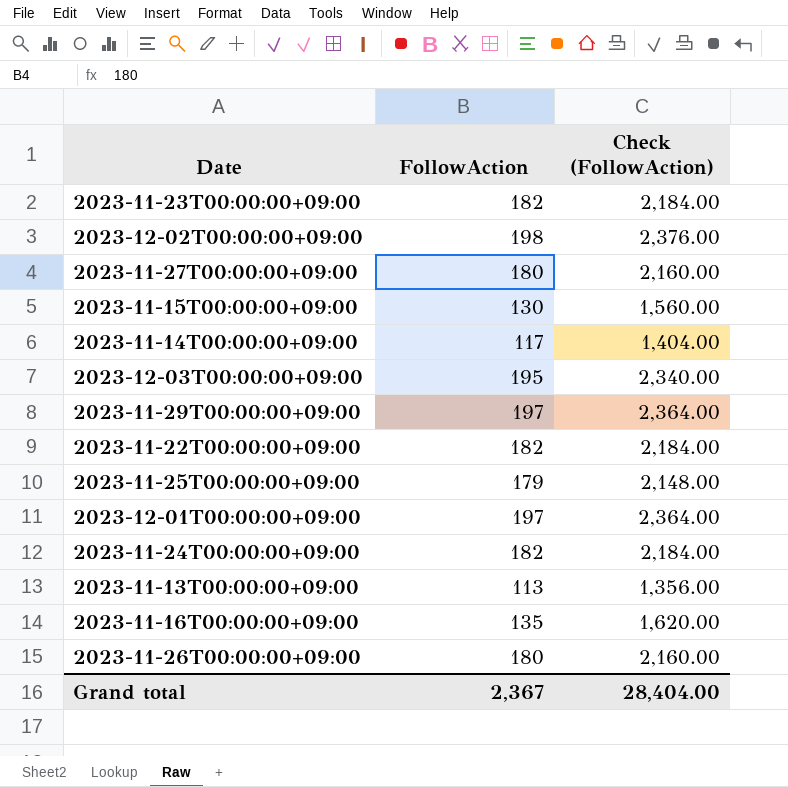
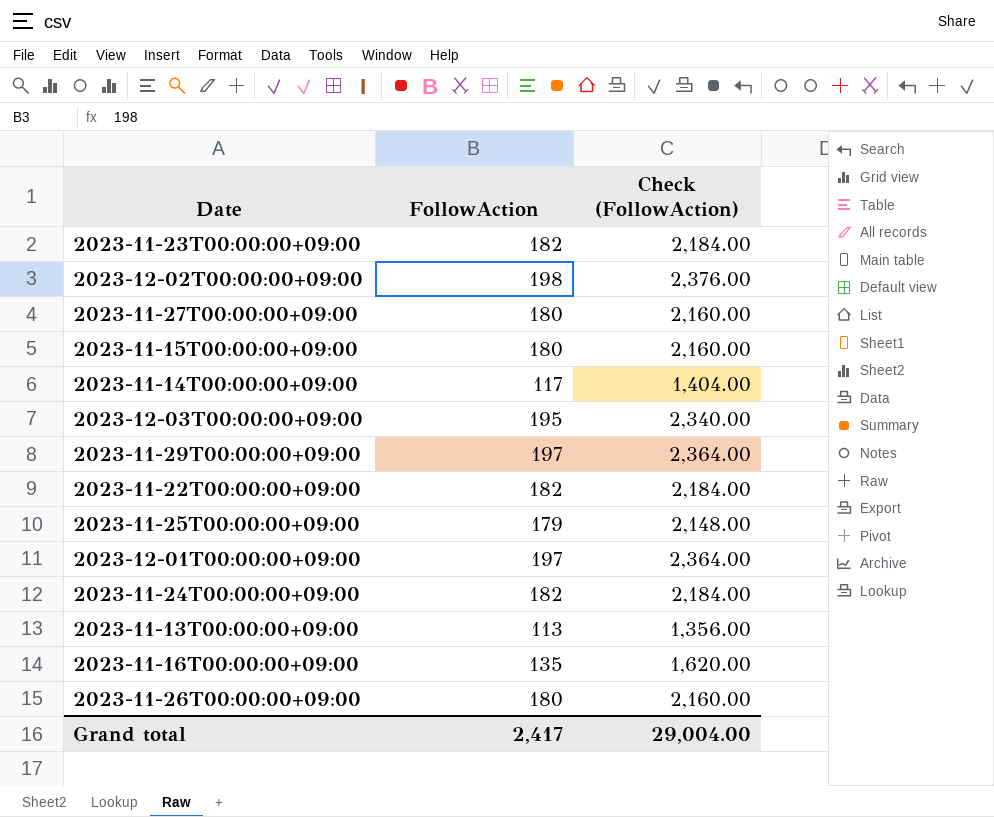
2023-11-15T00:00:00+09:00 | FollowAction: 130 -> 180
2023-11-15T00:00:00+09:00 | Check (FollowAction): 1,560.00 -> 2,160.00
Grand total | FollowAction: 2,367 -> 2,417
Grand total | Check (FollowAction): 28,404.00 -> 29,004.00

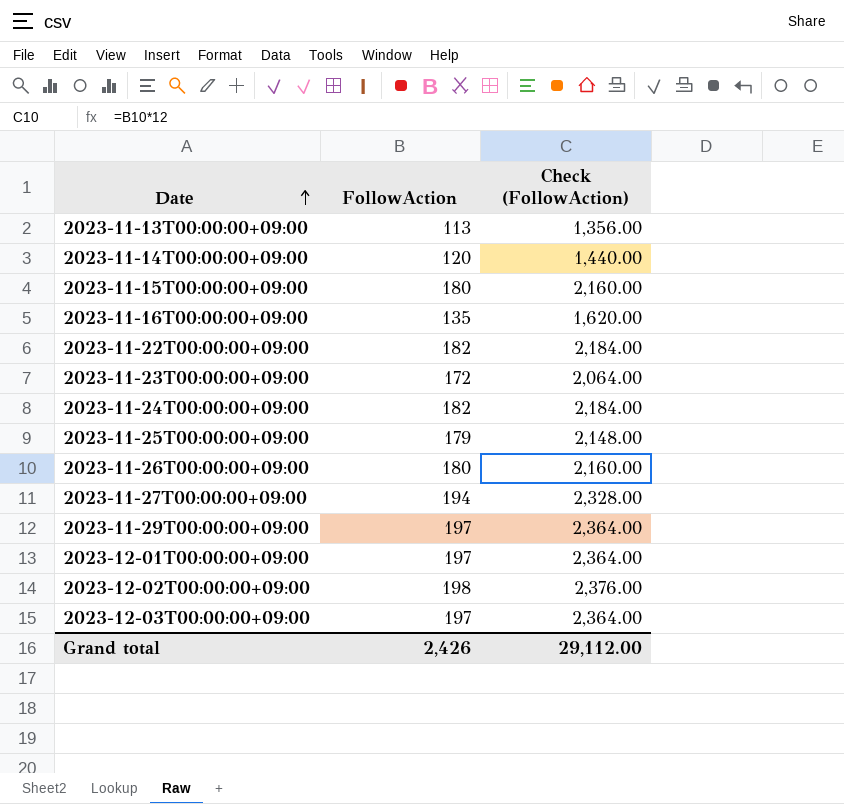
row order: none -> Date ascending
2023-11-14T00:00:00+09:00 | FollowAction: 117 -> 120
2023-11-14T00:00:00+09:00 | Check (FollowAction): 1,404.00 -> 1,440.00
2023-11-23T00:00:00+09:00 | FollowAction: 182 -> 172
2023-11-23T00:00:00+09:00 | Check (FollowAction): 2,184.00 -> 2,064.00
2023-11-27T00:00:00+09:00 | FollowAction: 180 -> 194
2023-11-27T00:00:00+09:00 | Check (FollowAction): 2,160.00 -> 2,328.00
2023-12-03T00:00:00+09:00 | FollowAction: 195 -> 197
2023-12-03T00:00:00+09:00 | Check (FollowAction): 2,340.00 -> 2,364.00
Grand total | FollowAction: 2,417 -> 2,426
Grand total | Check (FollowAction): 29,004.00 -> 29,112.00

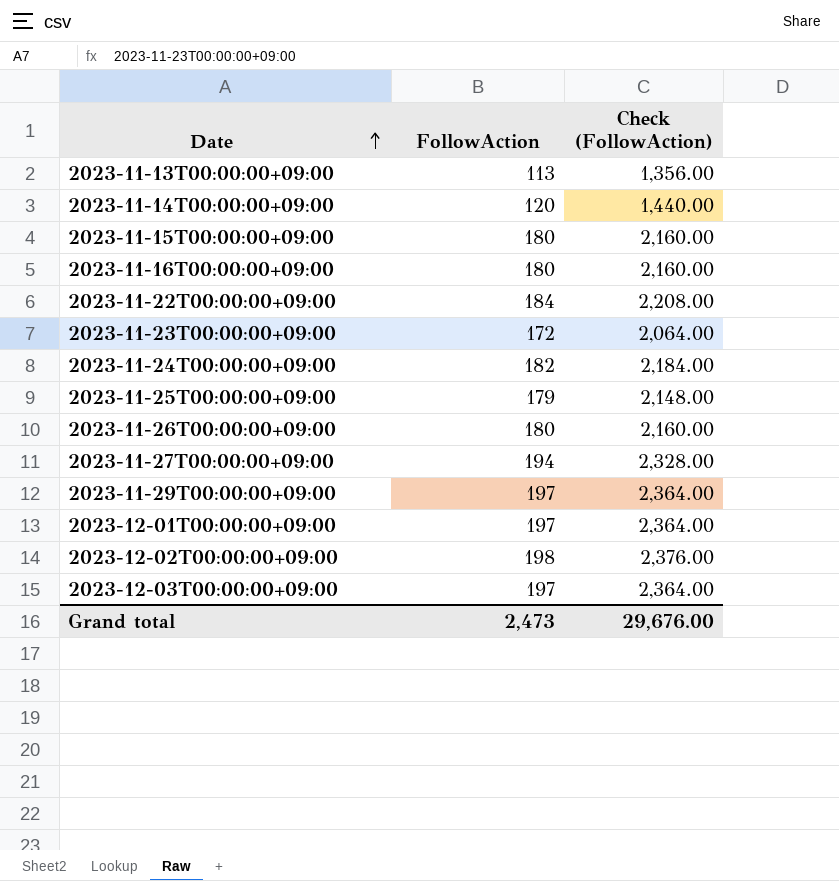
2023-11-16T00:00:00+09:00 | FollowAction: 135 -> 180
2023-11-16T00:00:00+09:00 | Check (FollowAction): 1,620.00 -> 2,160.00
2023-11-22T00:00:00+09:00 | FollowAction: 182 -> 184
2023-11-22T00:00:00+09:00 | Check (FollowAction): 2,184.00 -> 2,208.00
Grand total | FollowAction: 2,426 -> 2,473
Grand total | Check (FollowAction): 29,112.00 -> 29,676.00

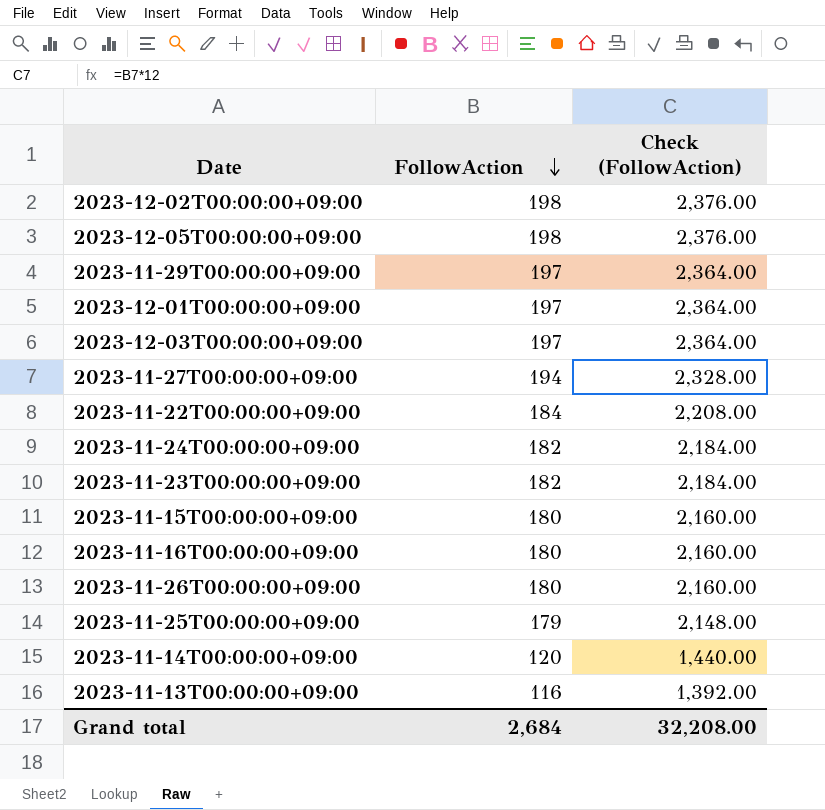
row order: Date ascending -> FollowAction descending
row 2023-12-05T00:00:00+09:00: none -> 198 | 2,376.00
2023-11-23T00:00:00+09:00 | FollowAction: 172 -> 182
2023-11-23T00:00:00+09:00 | Check (FollowAction): 2,064.00 -> 2,184.00
2023-11-13T00:00:00+09:00 | FollowAction: 113 -> 116
2023-11-13T00:00:00+09:00 | Check (FollowAction): 1,356.00 -> 1,392.00
Grand total | FollowAction: 2,473 -> 2,684
Grand total | Check (FollowAction): 29,676.00 -> 32,208.00

